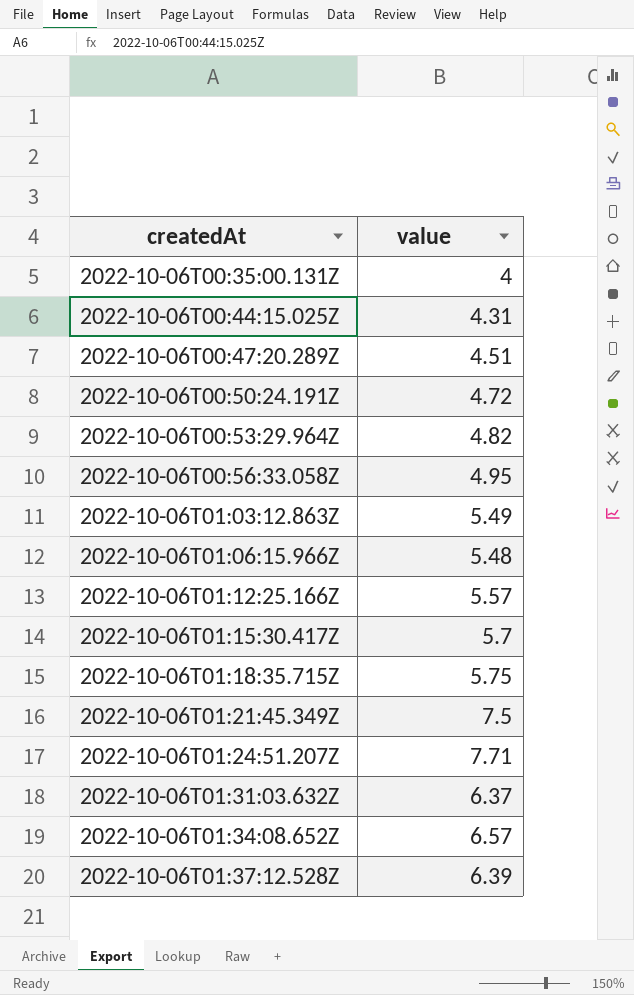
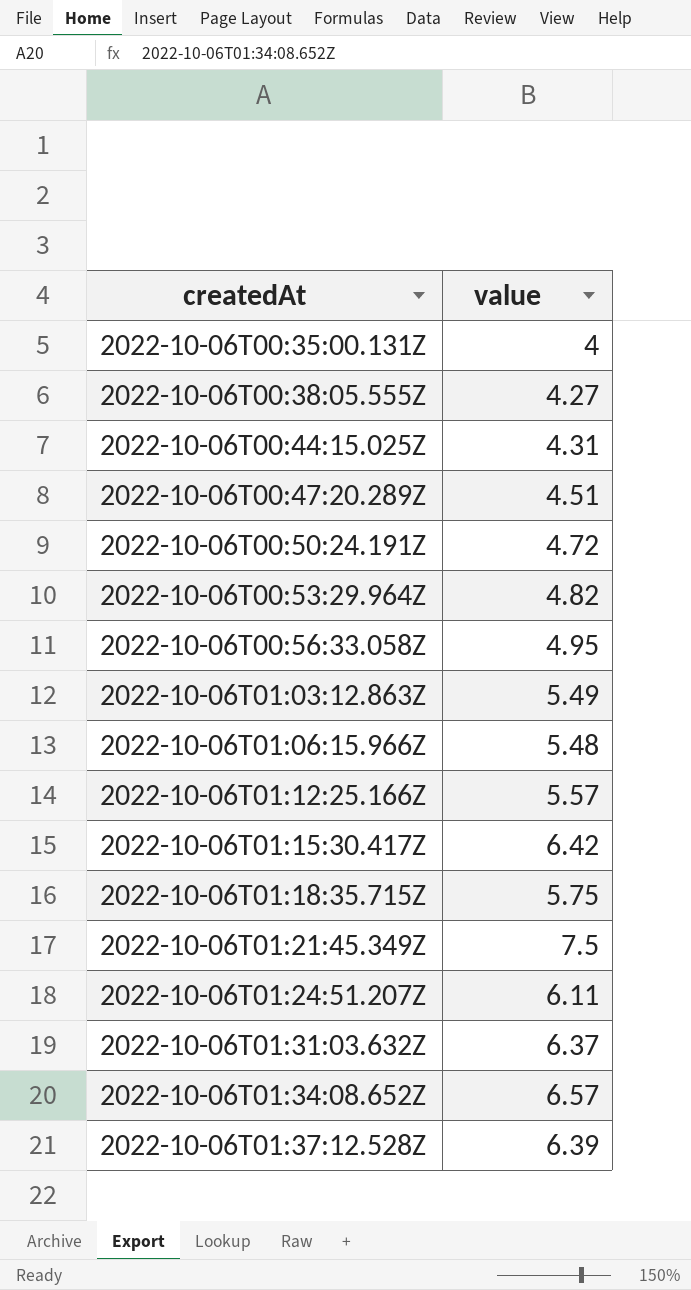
row 2022-10-06T00:38:05.555Z: none -> 4.27
2022-10-06T01:15:30.417Z | value: 5.7 -> 6.42
2022-10-06T01:24:51.207Z | value: 7.71 -> 6.11

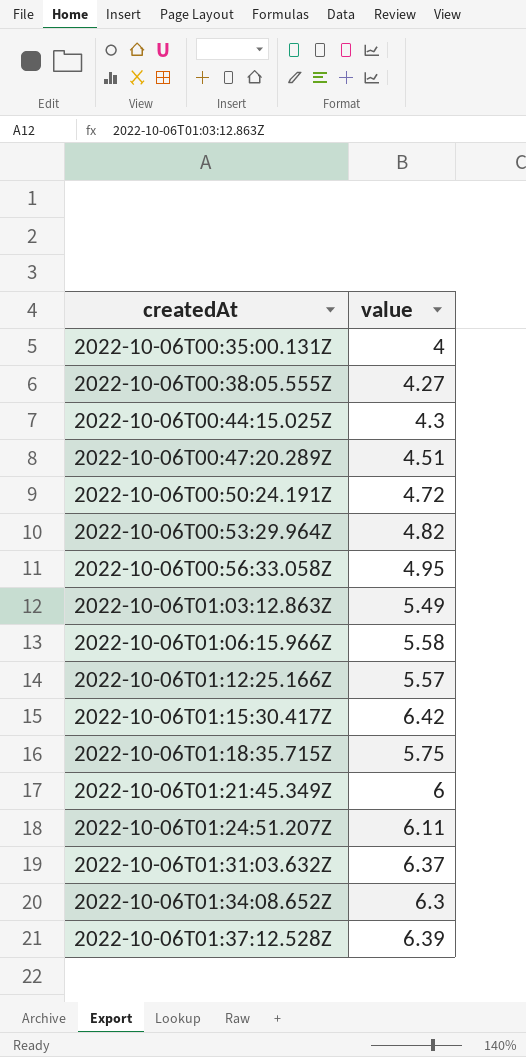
2022-10-06T00:44:15.025Z | value: 4.31 -> 4.3
2022-10-06T01:06:15.966Z | value: 5.48 -> 5.58
2022-10-06T01:21:45.349Z | value: 7.5 -> 6
2022-10-06T01:34:08.652Z | value: 6.57 -> 6.3

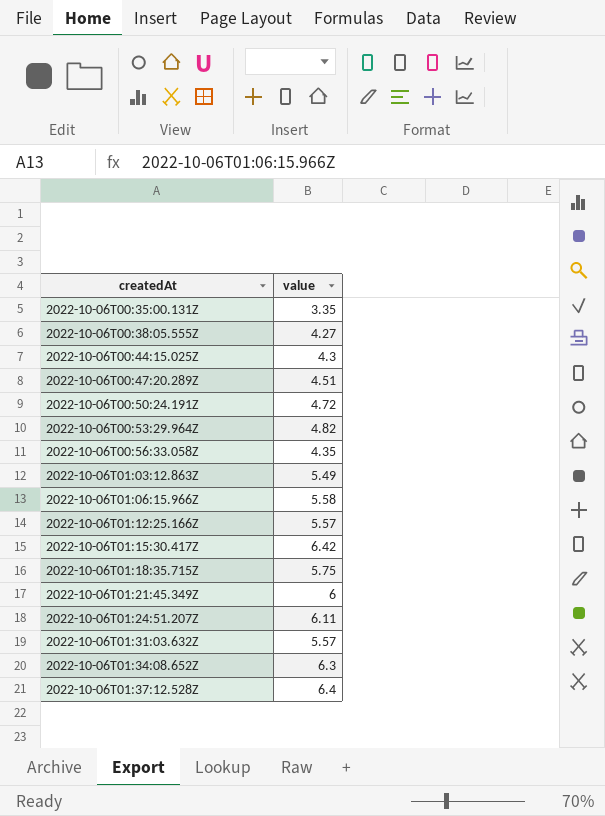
2022-10-06T00:35:00.131Z | value: 4 -> 3.35
2022-10-06T00:56:33.058Z | value: 4.95 -> 4.35
2022-10-06T01:31:03.632Z | value: 6.37 -> 5.57
2022-10-06T01:37:12.528Z | value: 6.39 -> 6.4

